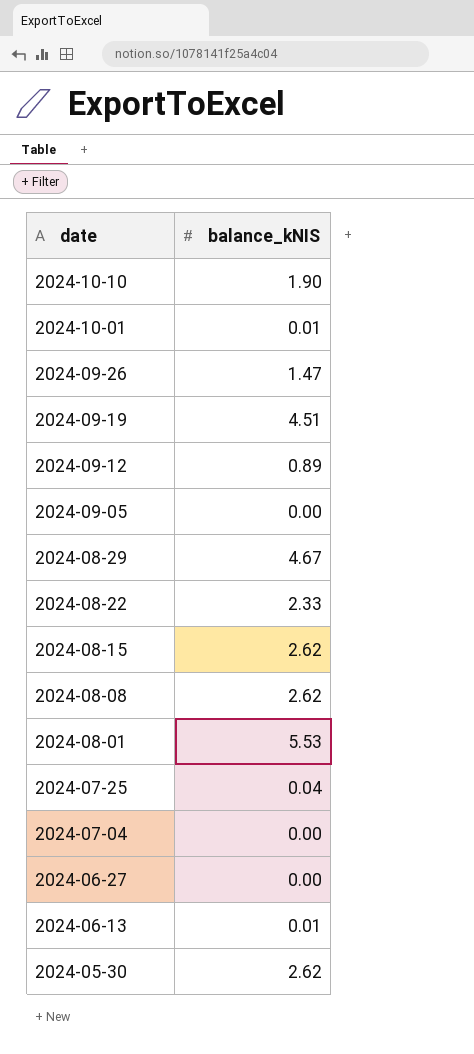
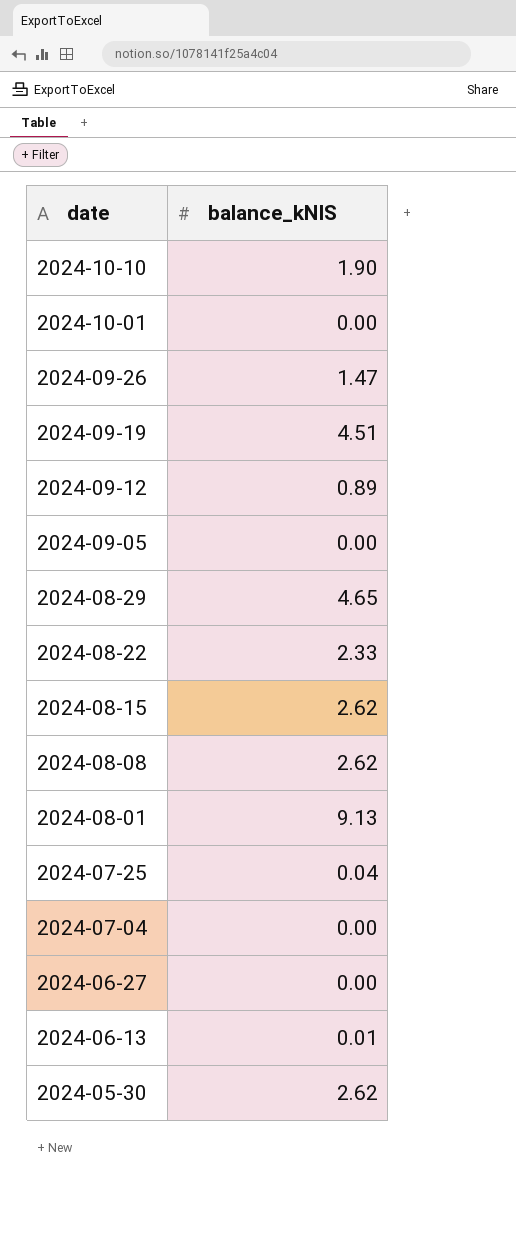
2024-10-01 | balance_kNIS: 0.01 -> 0.00
2024-08-29 | balance_kNIS: 4.67 -> 4.65
2024-08-01 | balance_kNIS: 5.53 -> 9.13

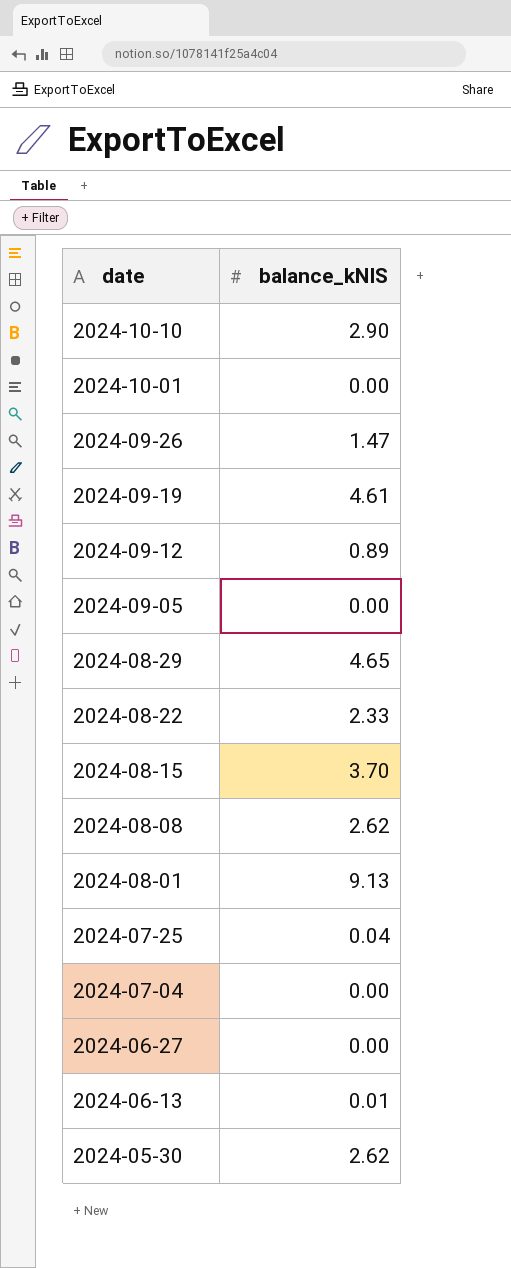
2024-10-10 | balance_kNIS: 1.90 -> 2.90
2024-09-19 | balance_kNIS: 4.51 -> 4.61
2024-08-15 | balance_kNIS: 2.62 -> 3.70

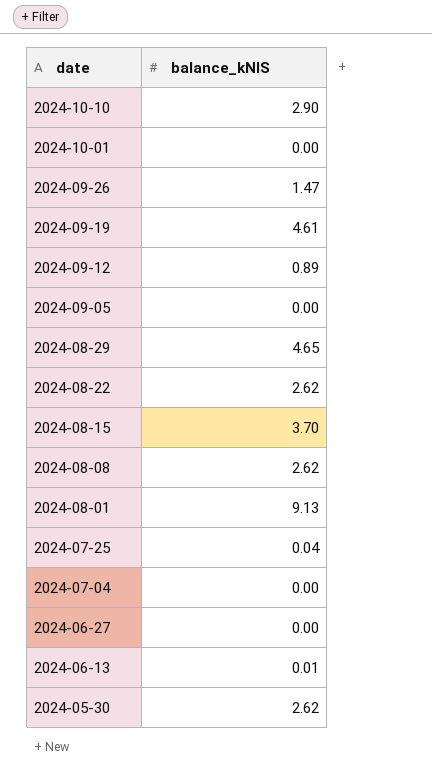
2024-08-22 | balance_kNIS: 2.33 -> 2.62

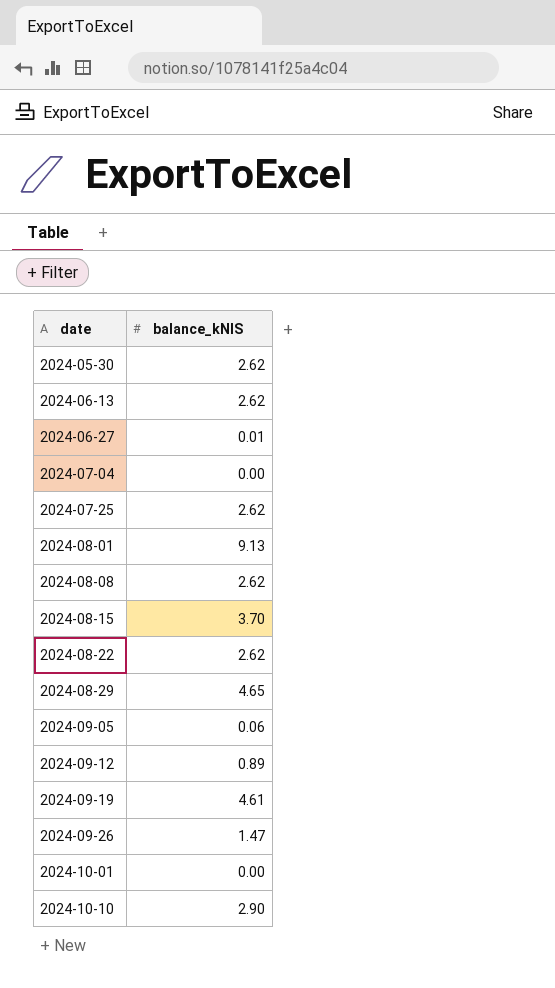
row order: date descending -> date ascending
2024-06-13 | balance_kNIS: 0.01 -> 2.62
2024-06-27 | balance_kNIS: 0.00 -> 0.01
2024-07-25 | balance_kNIS: 0.04 -> 2.62
2024-09-05 | balance_kNIS: 0.00 -> 0.06

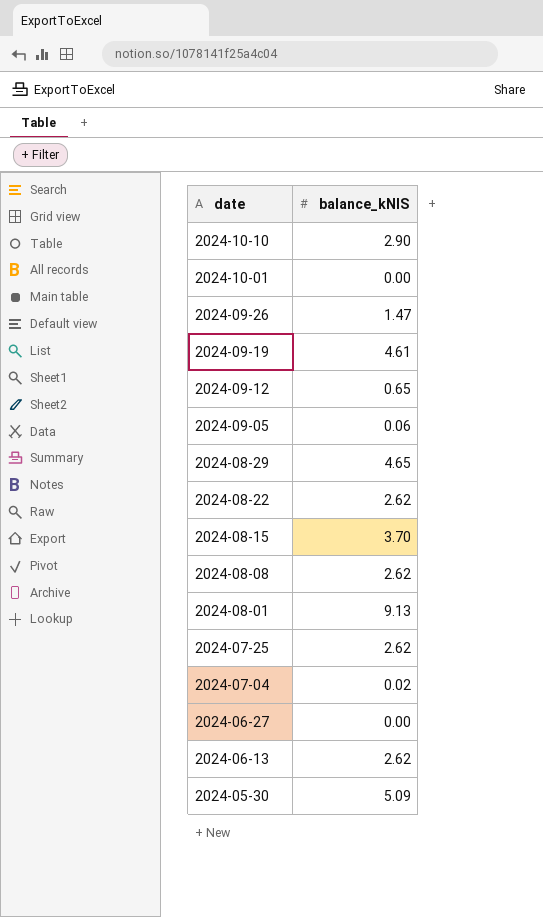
row order: date ascending -> date descending
2024-09-12 | balance_kNIS: 0.89 -> 0.65
2024-07-04 | balance_kNIS: 0.00 -> 0.02
2024-06-27 | balance_kNIS: 0.01 -> 0.00
2024-05-30 | balance_kNIS: 2.62 -> 5.09

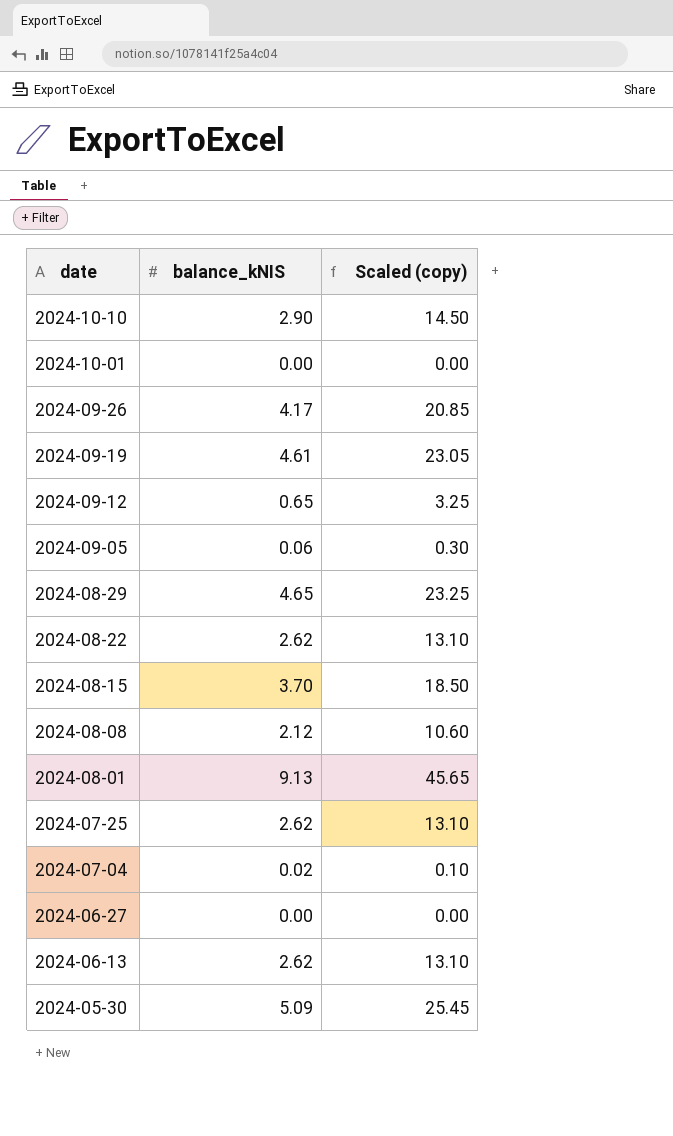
column Scaled (copy) | formula: none -> [balance_kNIS] * 5
2024-09-26 | balance_kNIS: 1.47 -> 4.17
2024-08-08 | balance_kNIS: 2.62 -> 2.12

